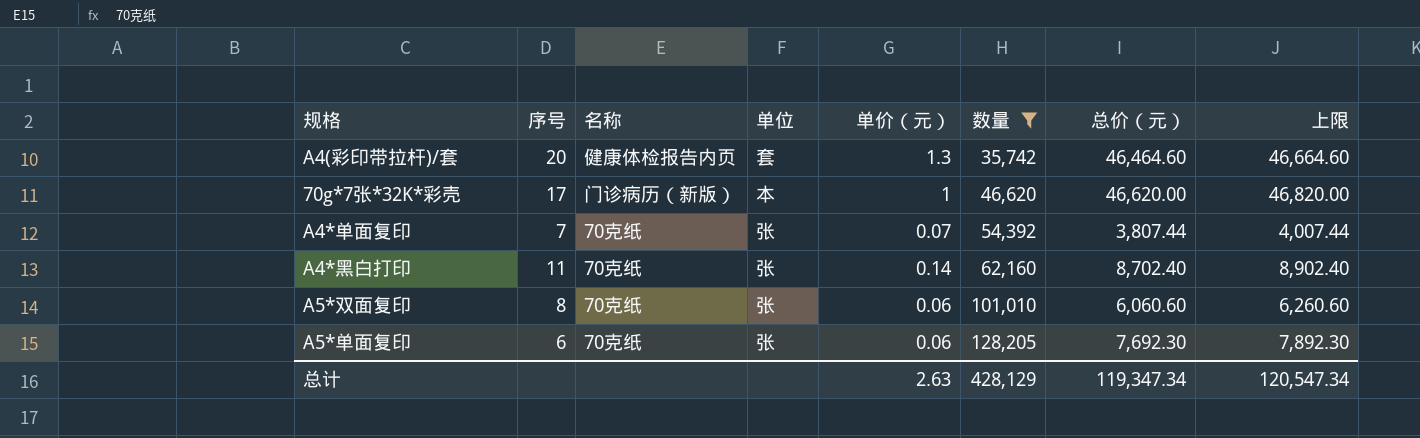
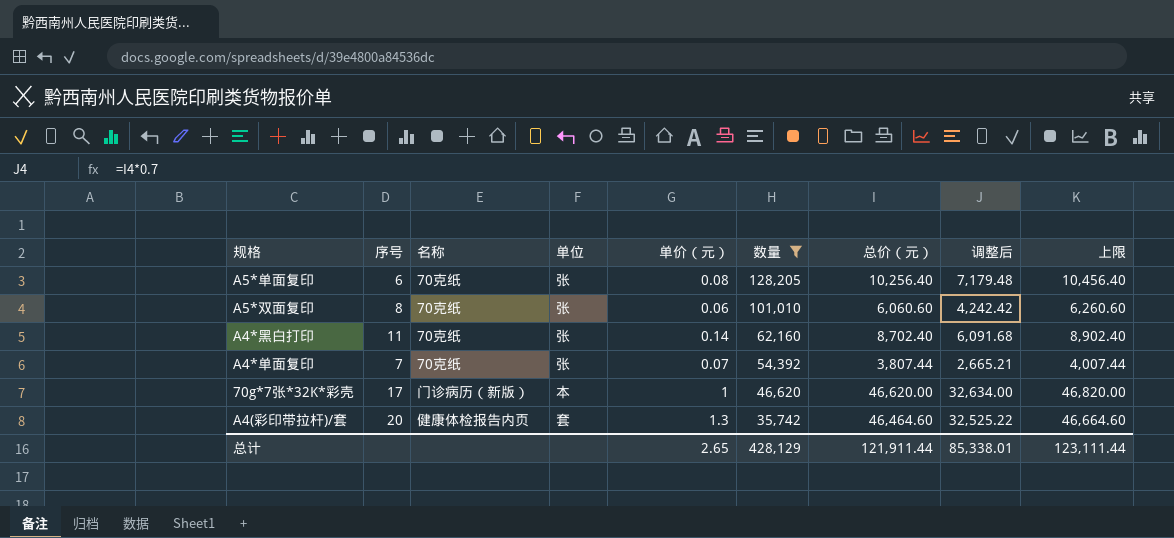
row order: 数量 ascending -> 数量 descending
column 调整后 | formula: none -> [总价（元）] * 0.7
A5*单面复印 | 单价（元）: 0.06 -> 0.08
A5*单面复印 | 总价（元）: 7,692.30 -> 10,256.40
A5*单面复印 | 上限: 7,892.30 -> 10,456.40
总计 | 单价（元）: 2.63 -> 2.65
总计 | 总价（元）: 119,347.34 -> 121,911.44
总计 | 上限: 120,547.34 -> 123,111.44

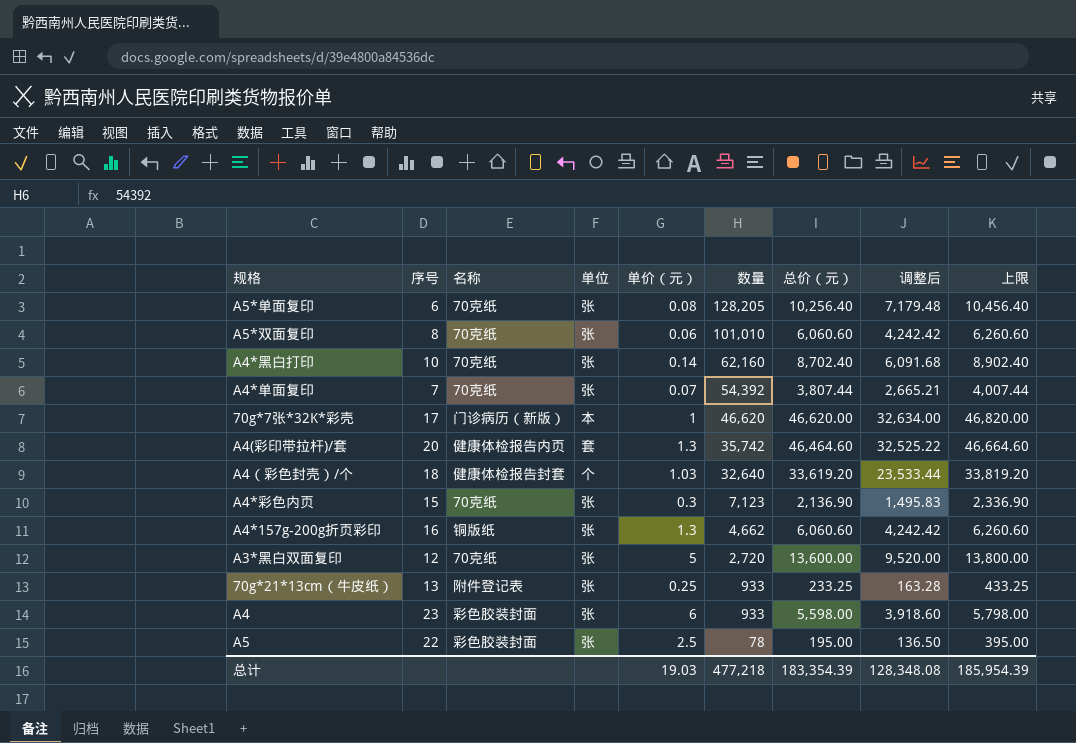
filter: 数量 >= 35,742 -> none
A4*黑白打印 | 序号: 11 -> 10
总计 | 单价（元）: 2.65 -> 19.03
总计 | 数量: 428,129 -> 477,218
总计 | 总价（元）: 121,911.44 -> 183,354.39
总计 | 调整后: 85,338.01 -> 128,348.08
总计 | 上限: 123,111.44 -> 185,954.39

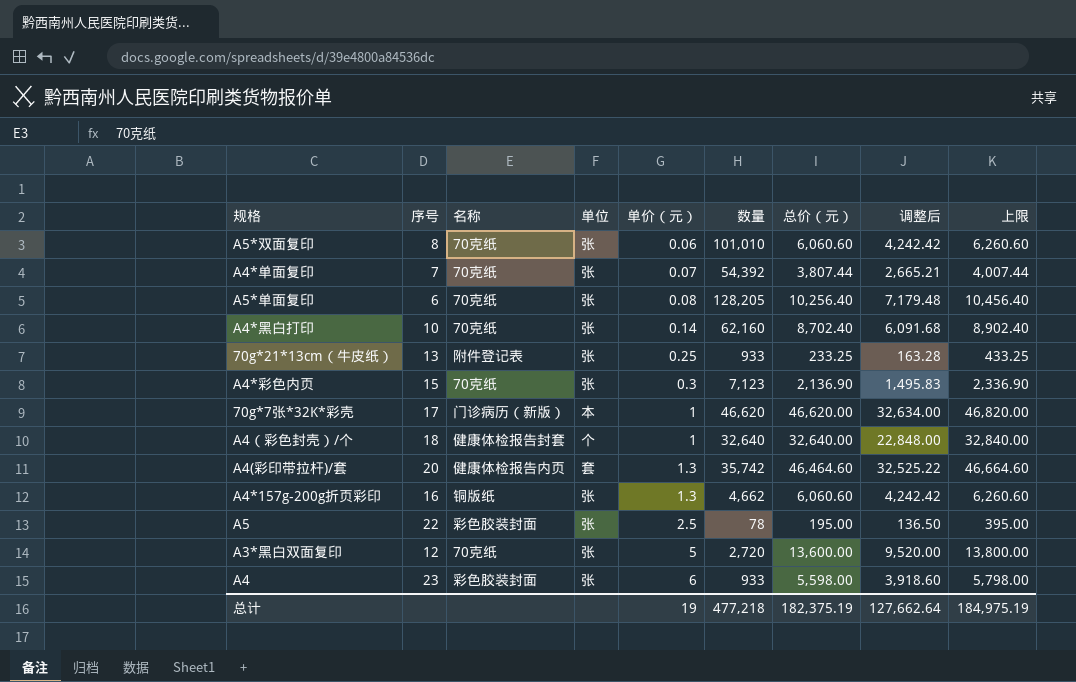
row order: 数量 descending -> 单价（元） ascending
A4（彩色封壳）/个 | 单价（元）: 1.03 -> 1
A4（彩色封壳）/个 | 总价（元）: 33,619.20 -> 32,640.00
A4（彩色封壳）/个 | 调整后: 23,533.44 -> 22,848.00
A4（彩色封壳）/个 | 上限: 33,819.20 -> 32,840.00
总计 | 单价（元）: 19.03 -> 19
总计 | 总价（元）: 183,354.39 -> 182,375.19
总计 | 调整后: 128,348.08 -> 127,662.64
总计 | 上限: 185,954.39 -> 184,975.19

